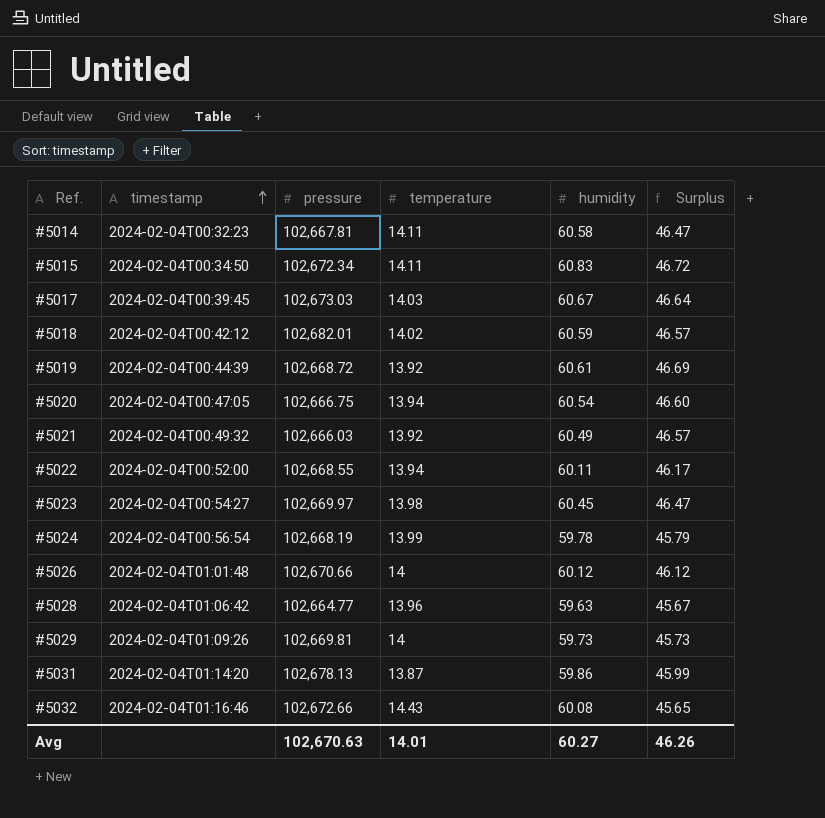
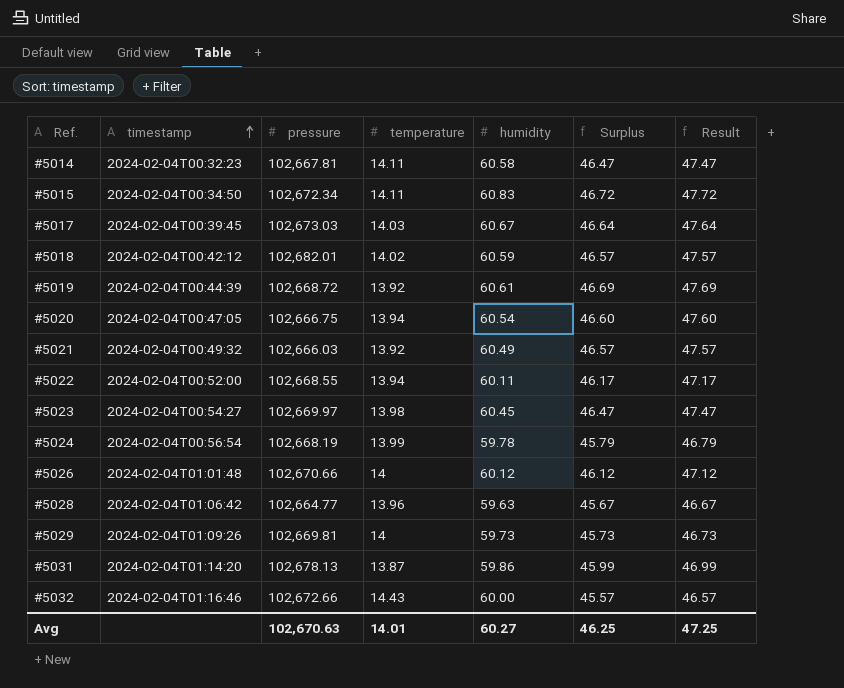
column Result | formula: none -> [Surplus] + 1
#5032 | humidity: 60.08 -> 60.00
#5032 | Surplus: 45.65 -> 45.57
Avg | Surplus: 46.26 -> 46.25

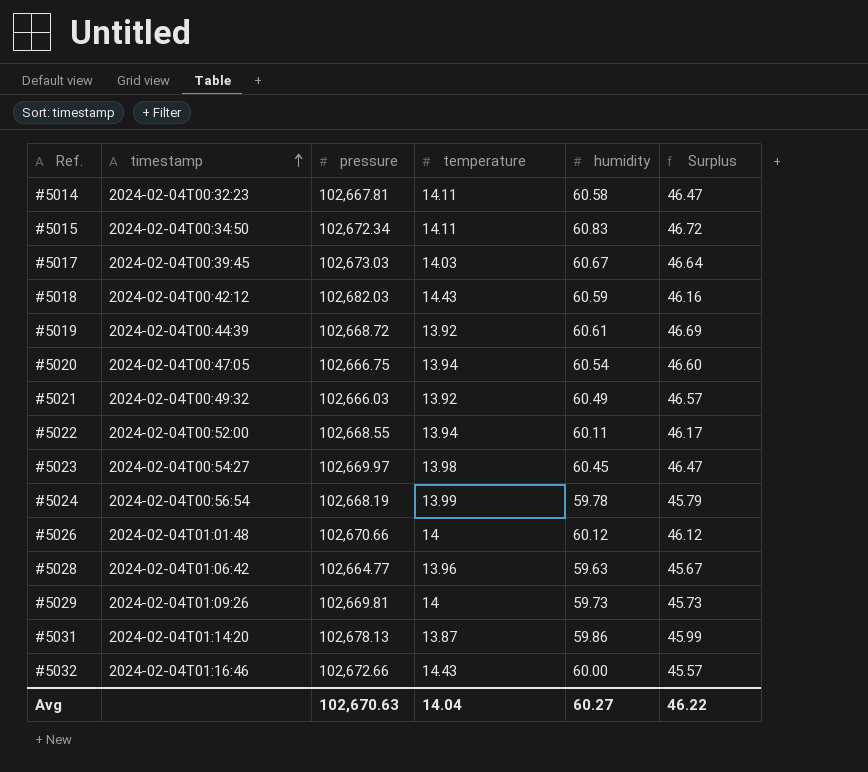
column Result | formula: [Surplus] + 1 -> none
#5018 | pressure: 102,682.01 -> 102,682.03
#5018 | temperature: 14.02 -> 14.43
#5018 | Surplus: 46.57 -> 46.16
Avg | temperature: 14.01 -> 14.04
Avg | Surplus: 46.25 -> 46.22

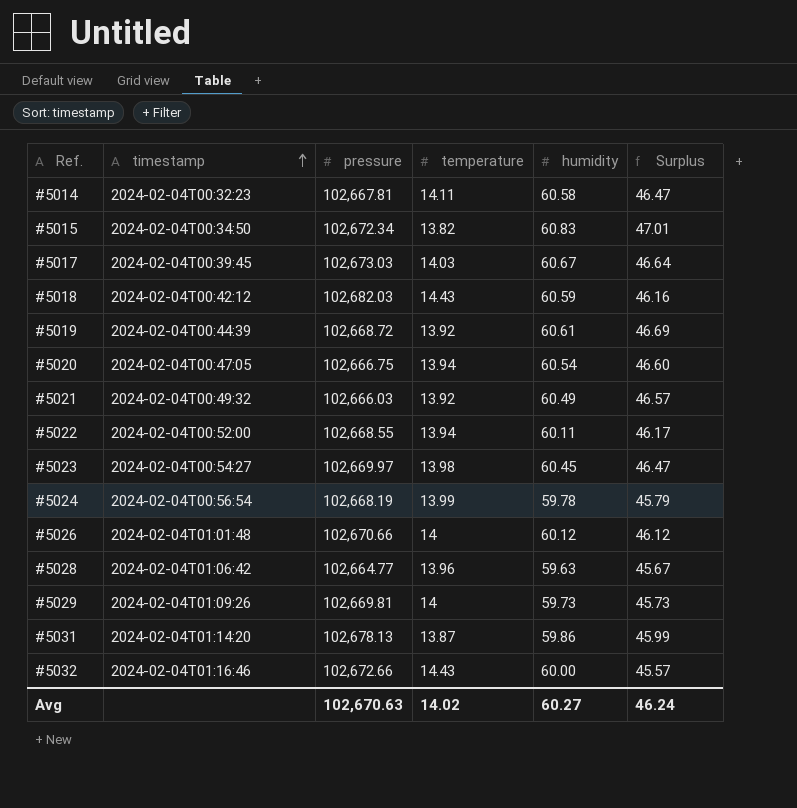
#5015 | temperature: 14.11 -> 13.82
#5015 | Surplus: 46.72 -> 47.01
Avg | temperature: 14.04 -> 14.02
Avg | Surplus: 46.22 -> 46.24

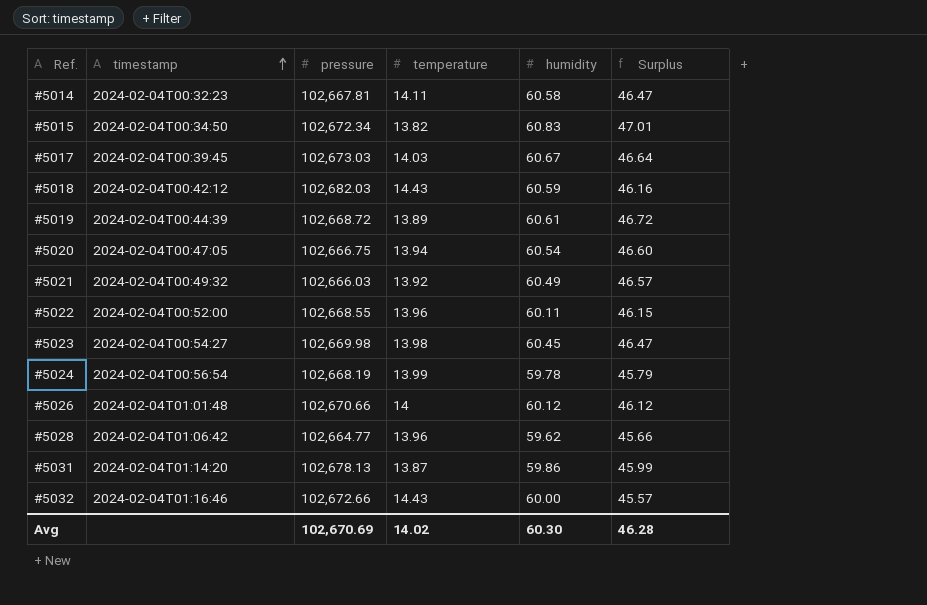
row #5029: 2024-02-04T01:09:26 | 102,669.81 | 14 | 59.73 | 45.73 -> none
#5019 | temperature: 13.92 -> 13.89
#5019 | Surplus: 46.69 -> 46.72
#5022 | temperature: 13.94 -> 13.96
#5022 | Surplus: 46.17 -> 46.15
#5023 | pressure: 102,669.97 -> 102,669.98
#5028 | humidity: 59.63 -> 59.62
#5028 | Surplus: 45.67 -> 45.66
Avg | pressure: 102,670.63 -> 102,670.69
Avg | humidity: 60.27 -> 60.30
Avg | Surplus: 46.24 -> 46.28

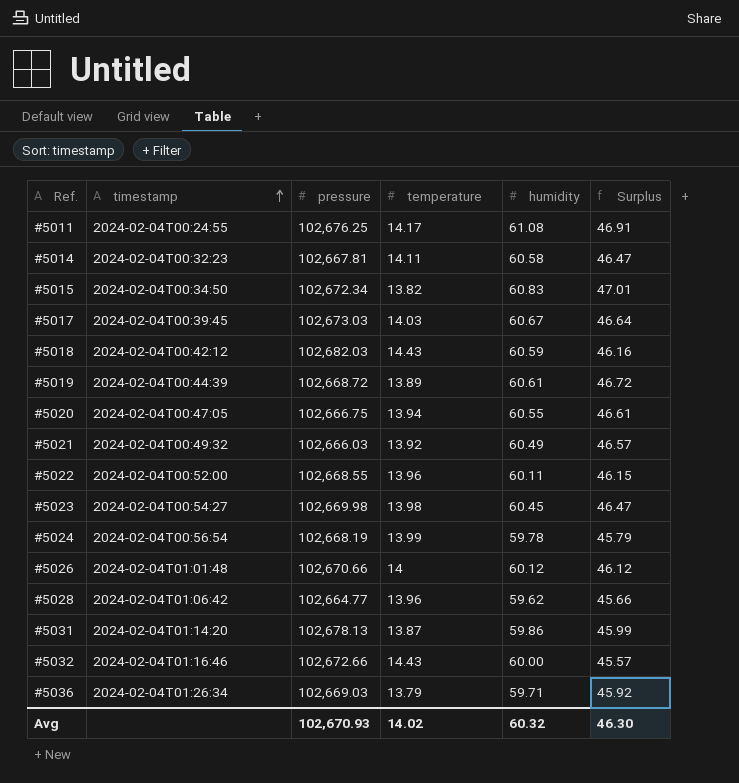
row #5011: none -> 2024-02-04T00:24:55 | 102,676.25 | 14.17 | 61.08 | 46.91
#5020 | humidity: 60.54 -> 60.55
#5020 | Surplus: 46.60 -> 46.61
row #5036: none -> 2024-02-04T01:26:34 | 102,669.03 | 13.79 | 59.71 | 45.92
Avg | pressure: 102,670.69 -> 102,670.93
Avg | humidity: 60.30 -> 60.32
Avg | Surplus: 46.28 -> 46.30

